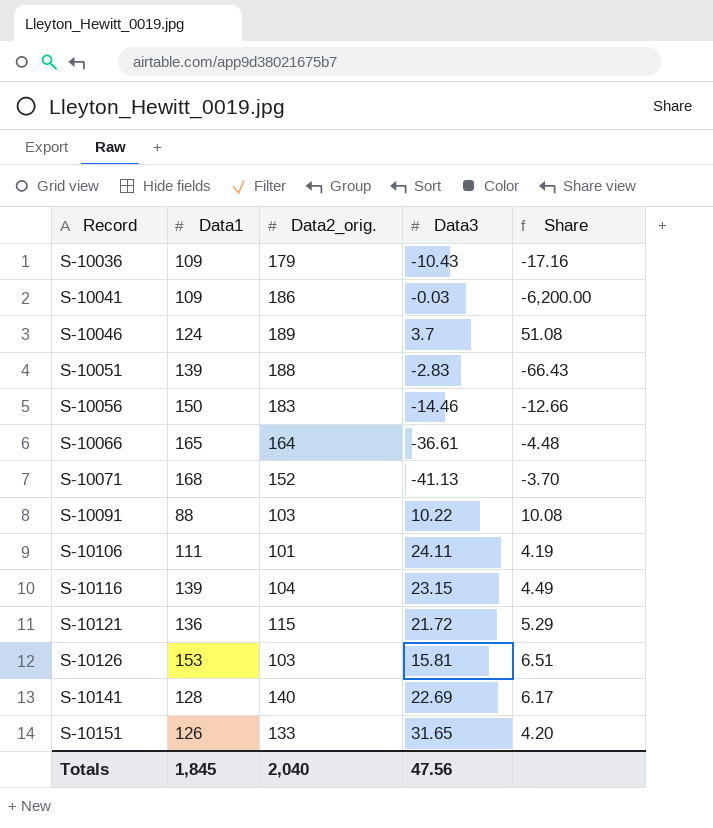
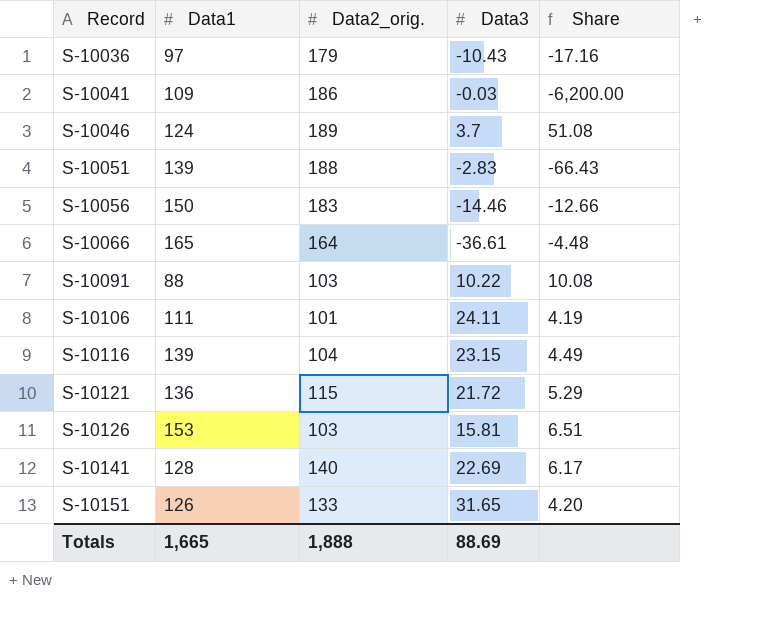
row S-10071: 168 | 152 | -41.13 | -3.70 -> none
S-10036 | Data1: 109 -> 97
Totals | Data1: 1,845 -> 1,665
Totals | Data2_orig.: 2,040 -> 1,888
Totals | Data3: 47.56 -> 88.69

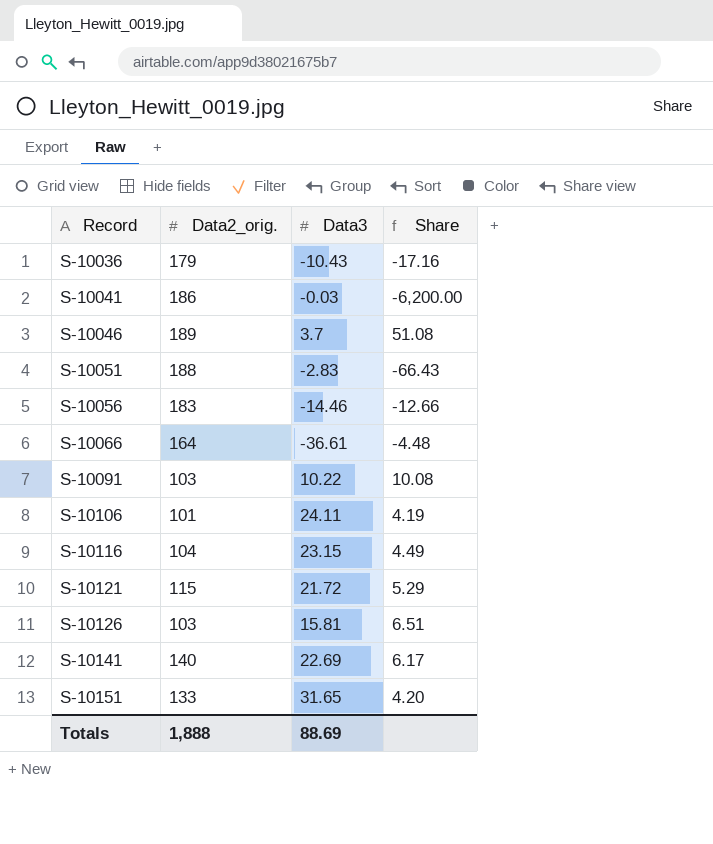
column Data1 | position: 2 -> none

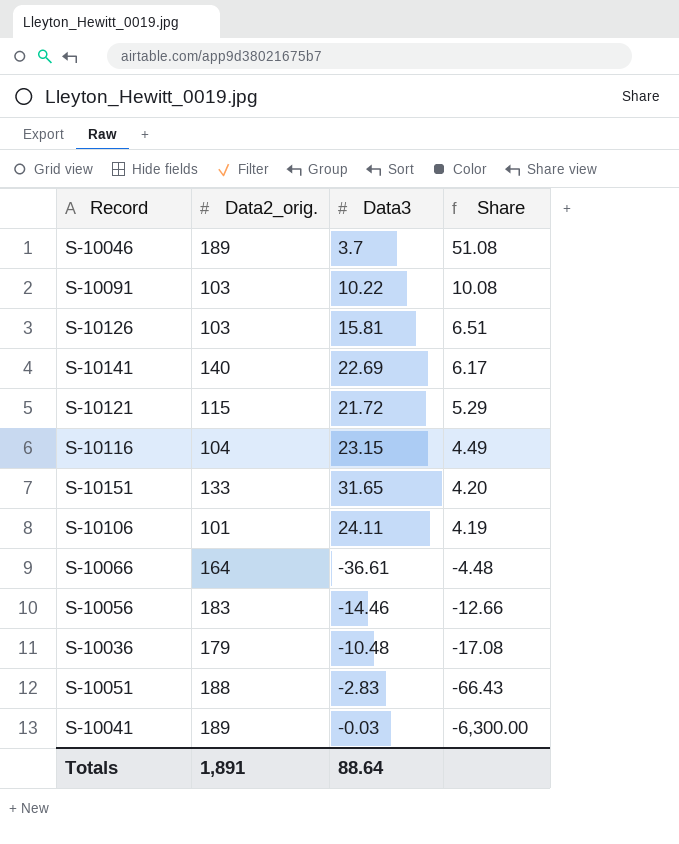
row order: Record ascending -> Share descending
S-10036 | Data3: -10.43 -> -10.48
S-10036 | Share: -17.16 -> -17.08
S-10041 | Data2_orig.: 186 -> 189
S-10041 | Share: -6,200.00 -> -6,300.00
Totals | Data2_orig.: 1,888 -> 1,891
Totals | Data3: 88.69 -> 88.64

